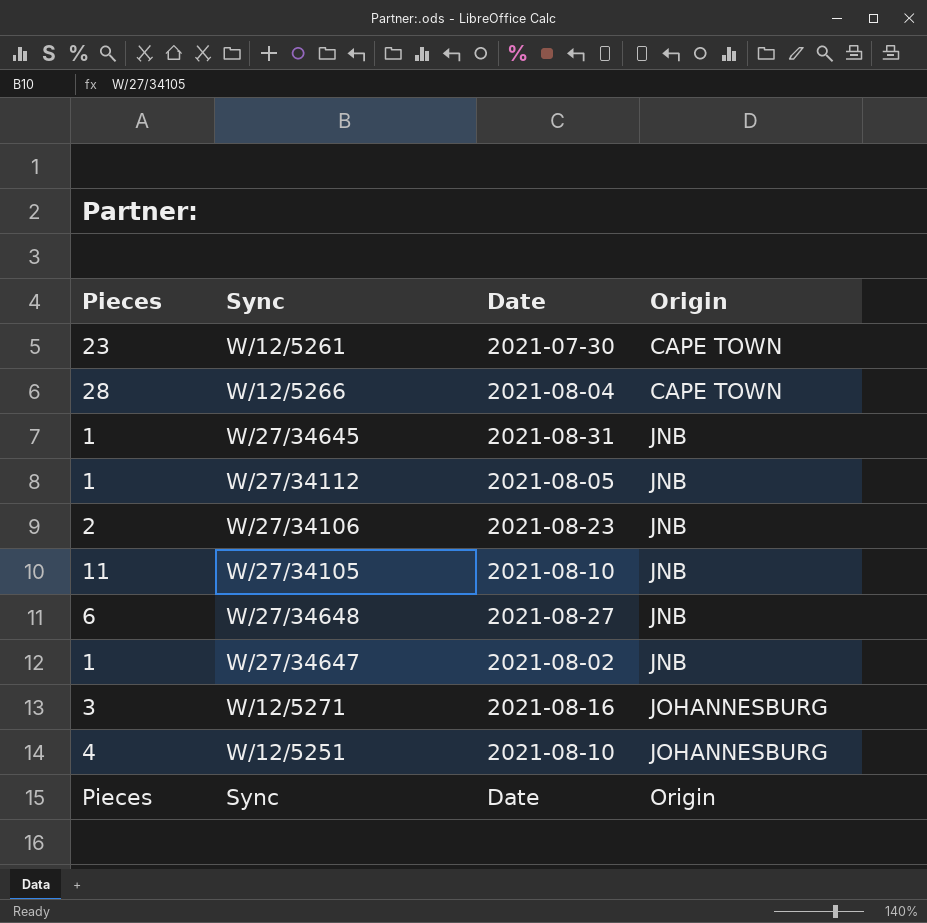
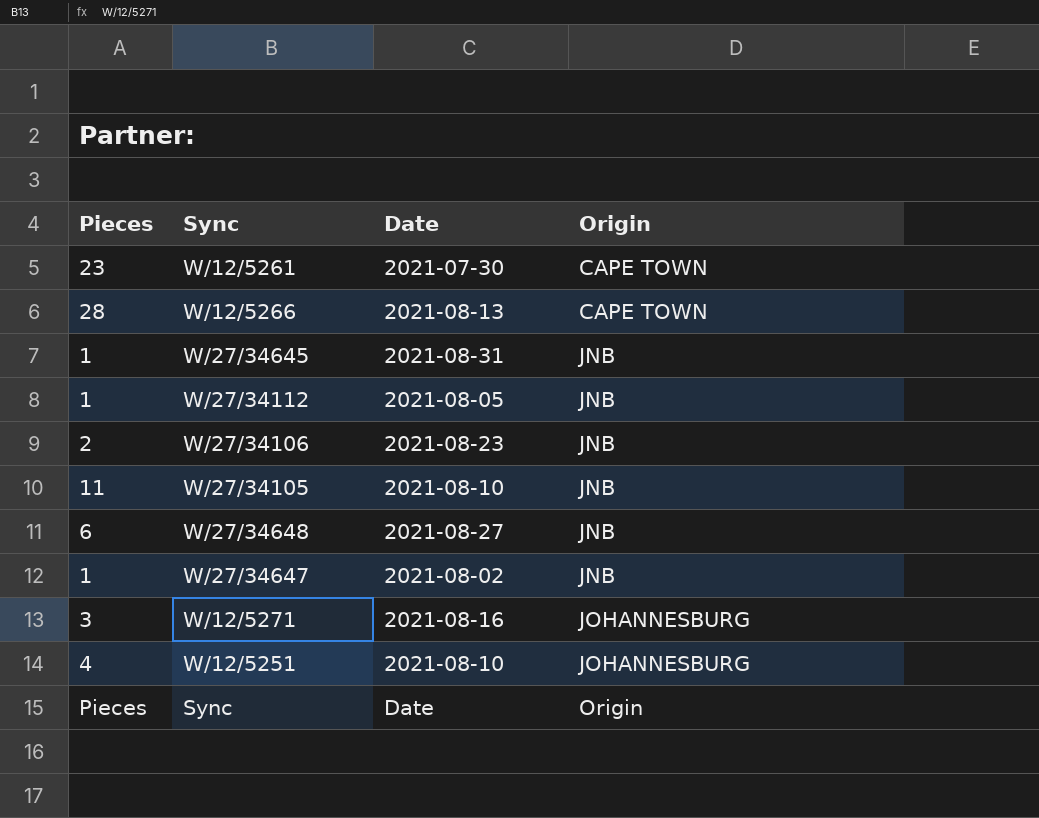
W/12/5266 | Date: 2021-08-04 -> 2021-08-13

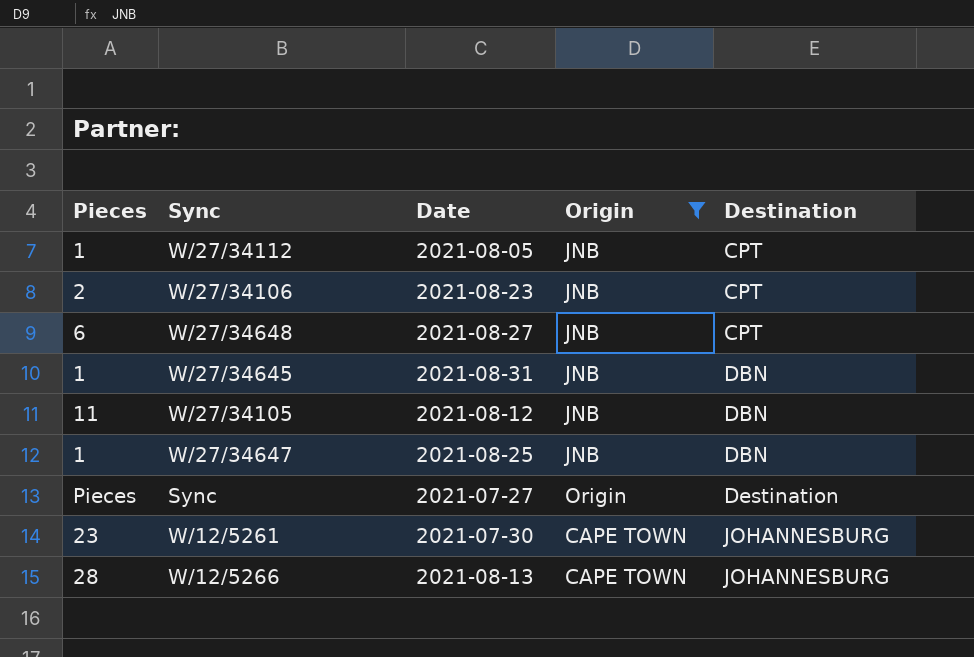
filter: none -> Origin != JOHANNESBURG
row order: Origin ascending -> Destination ascending
column Destination | position: none -> 5
W/27/34105 | Date: 2021-08-10 -> 2021-08-12
W/27/34647 | Date: 2021-08-02 -> 2021-08-25
Sync | Date: Date -> 2021-07-27

